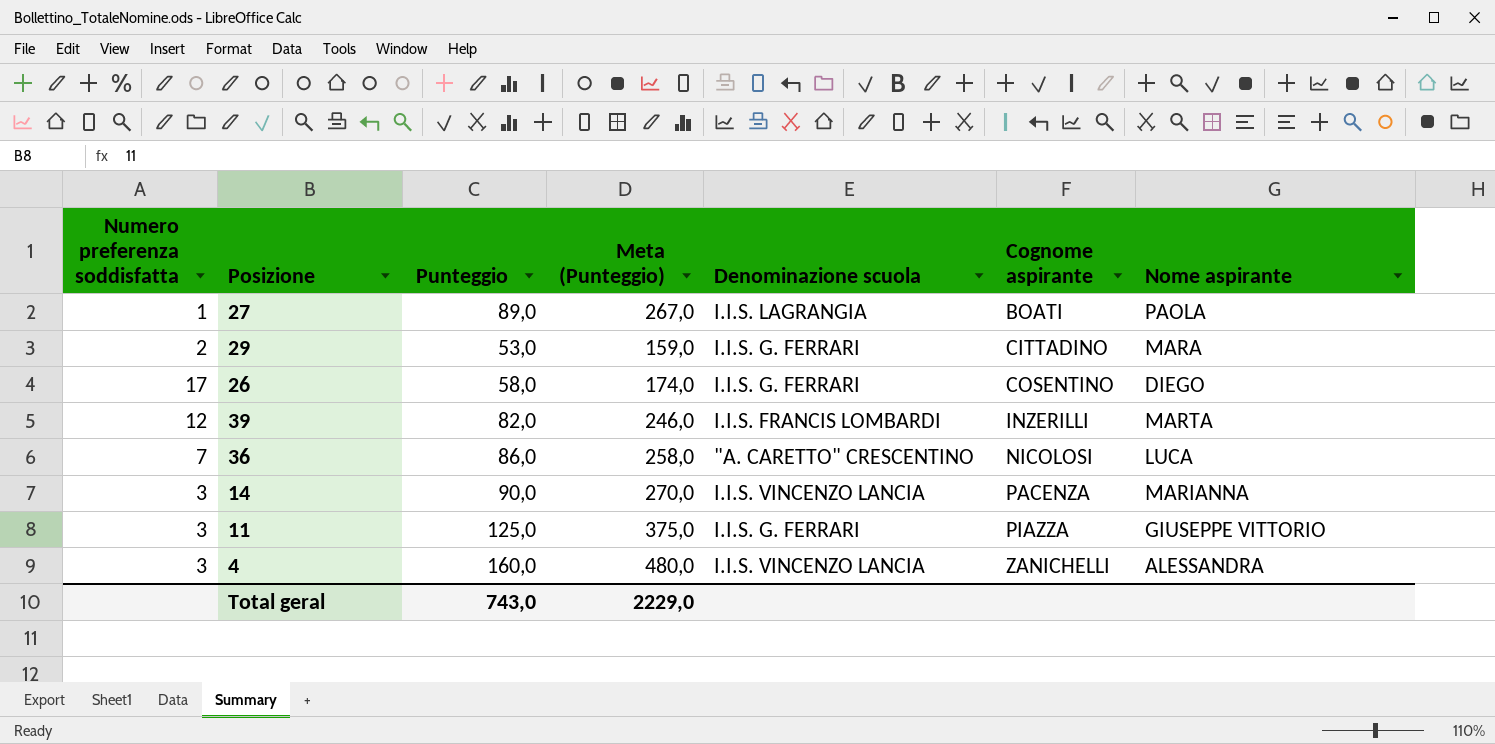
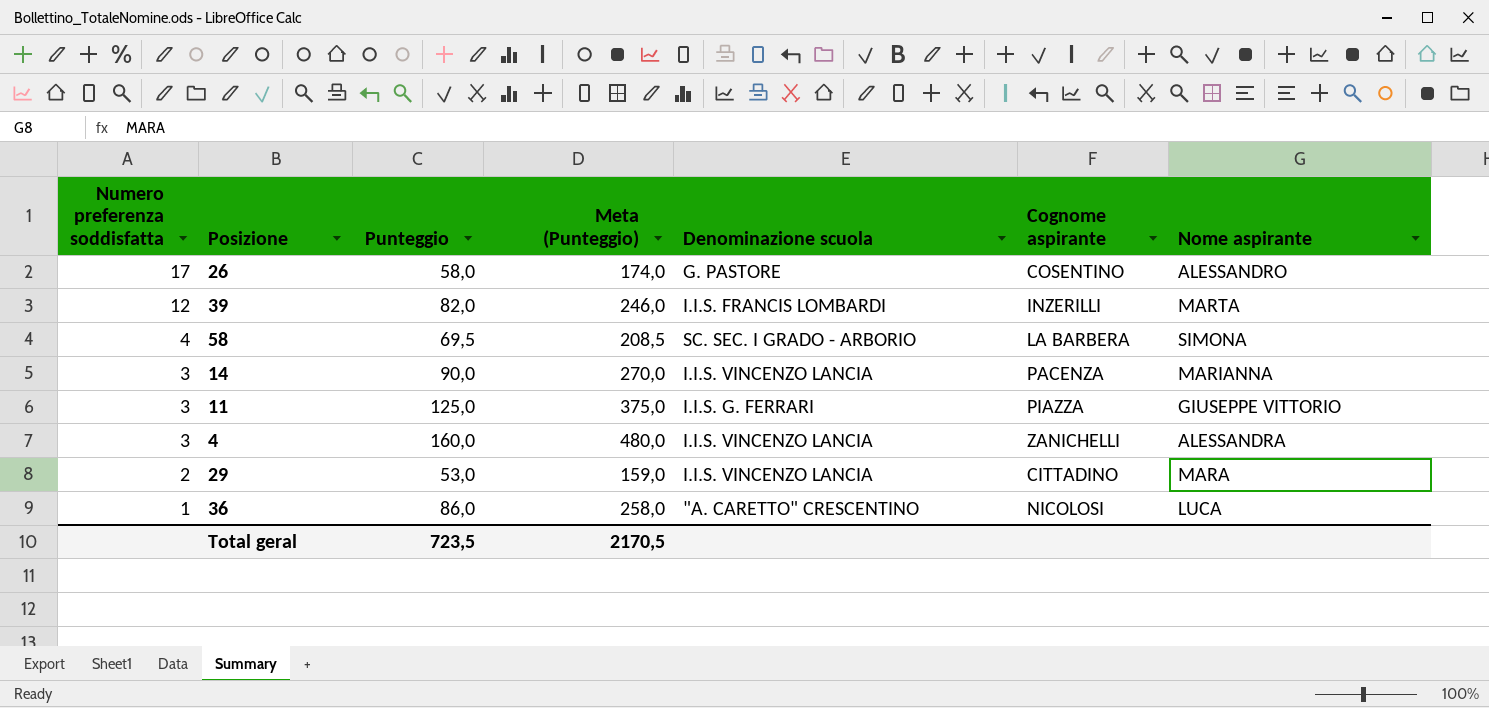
row order: Cognome aspirante ascending -> Numero preferenza soddisfatta descending
row 27: 1 | 89,0 | 267,0 | I.I.S. LAGRANGIA | BOATI | PAOLA -> none
26 | Denominazione scuola: I.I.S. G. FERRARI -> G. PASTORE
26 | Nome aspirante: DIEGO -> ALESSANDRO
row 58: none -> 4 | 69,5 | 208,5 | SC. SEC. I GRADO - ARBORIO | LA BARBERA | SIMONA
29 | Denominazione scuola: I.I.S. G. FERRARI -> I.I.S. VINCENZO LANCIA
36 | Numero preferenza soddisfatta: 7 -> 1
Total geral | Punteggio: 743,0 -> 723,5
Total geral | Meta (Punteggio): 2229,0 -> 2170,5

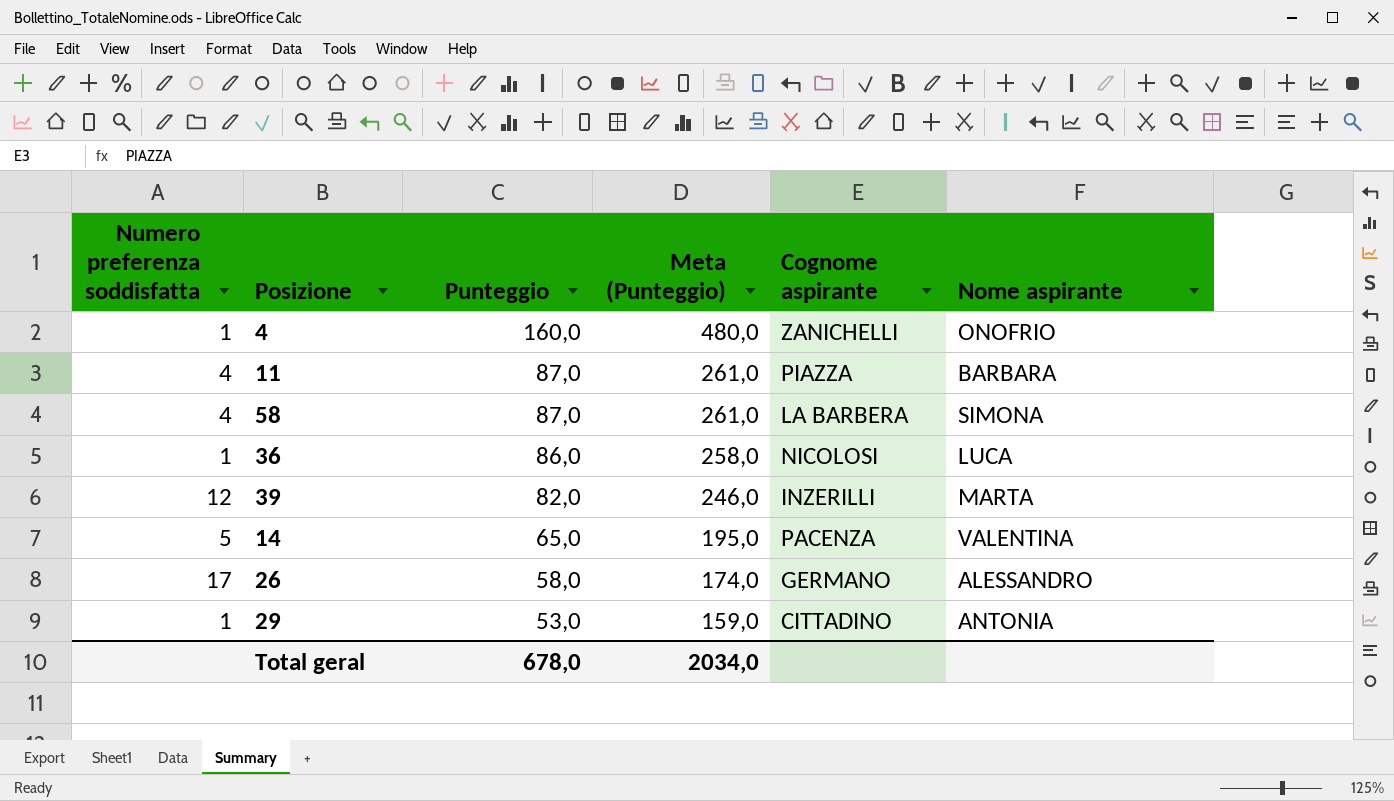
row order: Numero preferenza soddisfatta descending -> Punteggio descending
column Denominazione scuola | position: 5 -> none
4 | Numero preferenza soddisfatta: 3 -> 1
4 | Nome aspirante: ALESSANDRA -> ONOFRIO
11 | Numero preferenza soddisfatta: 3 -> 4
11 | Punteggio: 125,0 -> 87,0
11 | Meta (Punteggio): 375,0 -> 261,0
11 | Nome aspirante: GIUSEPPE VITTORIO -> BARBARA
58 | Punteggio: 69,5 -> 87,0
58 | Meta (Punteggio): 208,5 -> 261,0
14 | Numero preferenza soddisfatta: 3 -> 5
14 | Punteggio: 90,0 -> 65,0
14 | Meta (Punteggio): 270,0 -> 195,0
14 | Nome aspirante: MARIANNA -> VALENTINA
26 | Cognome aspirante: COSENTINO -> GERMANO
29 | Numero preferenza soddisfatta: 2 -> 1
29 | Nome aspirante: MARA -> ANTONIA
Total geral | Punteggio: 723,5 -> 678,0
Total geral | Meta (Punteggio): 2170,5 -> 2034,0

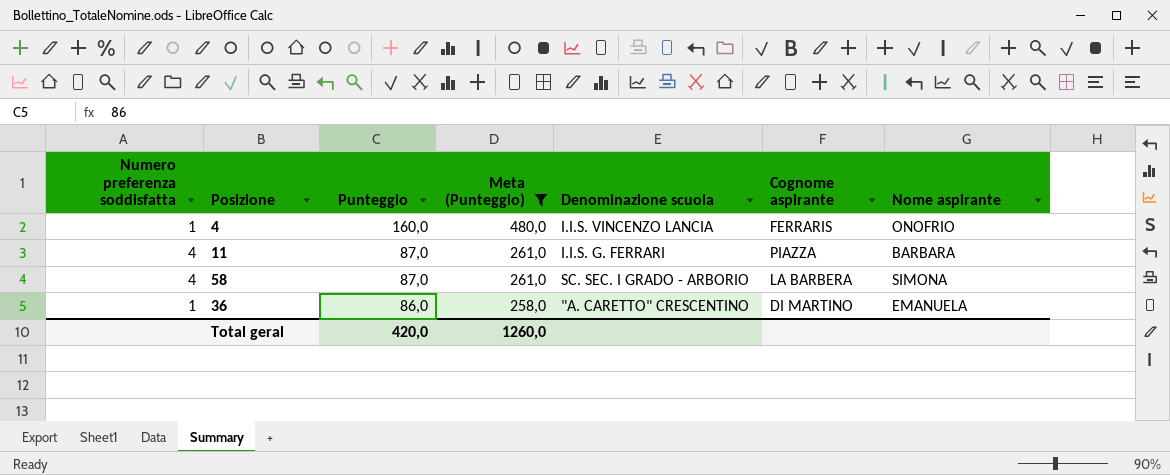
filter: none -> Meta (Punteggio) >= 258,0
column Denominazione scuola | position: none -> 5
4 | Cognome aspirante: ZANICHELLI -> FERRARIS
36 | Cognome aspirante: NICOLOSI -> DI MARTINO
36 | Nome aspirante: LUCA -> EMANUELA
Total geral | Punteggio: 678,0 -> 420,0
Total geral | Meta (Punteggio): 2034,0 -> 1260,0

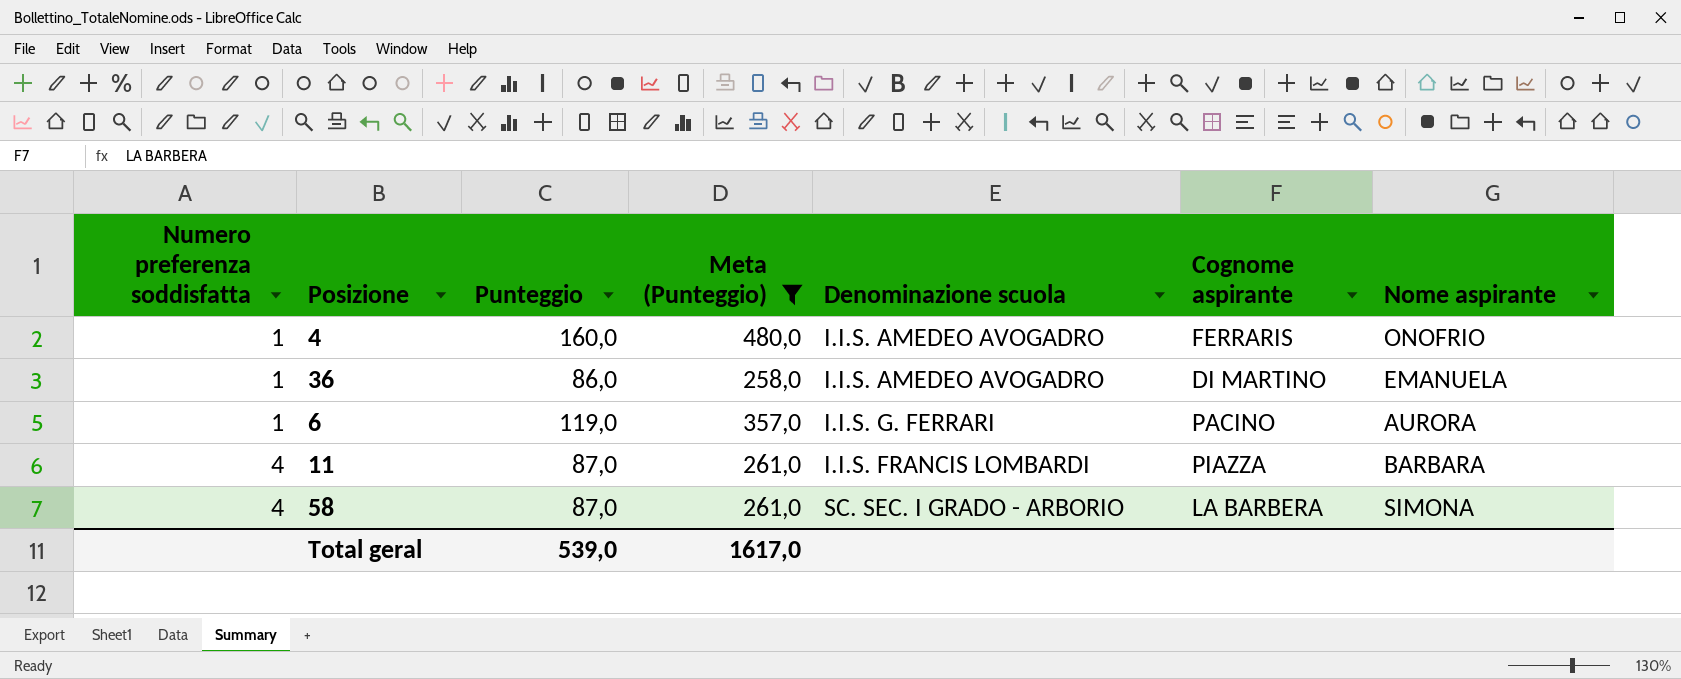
row order: Punteggio descending -> Numero preferenza soddisfatta ascending
4 | Denominazione scuola: I.I.S. VINCENZO LANCIA -> I.I.S. AMEDEO AVOGADRO
36 | Denominazione scuola: "A. CARETTO" CRESCENTINO -> I.I.S. AMEDEO AVOGADRO
row 6: none -> 1 | 119,0 | 357,0 | I.I.S. G. FERRARI | PACINO | AURORA
11 | Denominazione scuola: I.I.S. G. FERRARI -> I.I.S. FRANCIS LOMBARDI
Total geral | Punteggio: 420,0 -> 539,0
Total geral | Meta (Punteggio): 1260,0 -> 1617,0

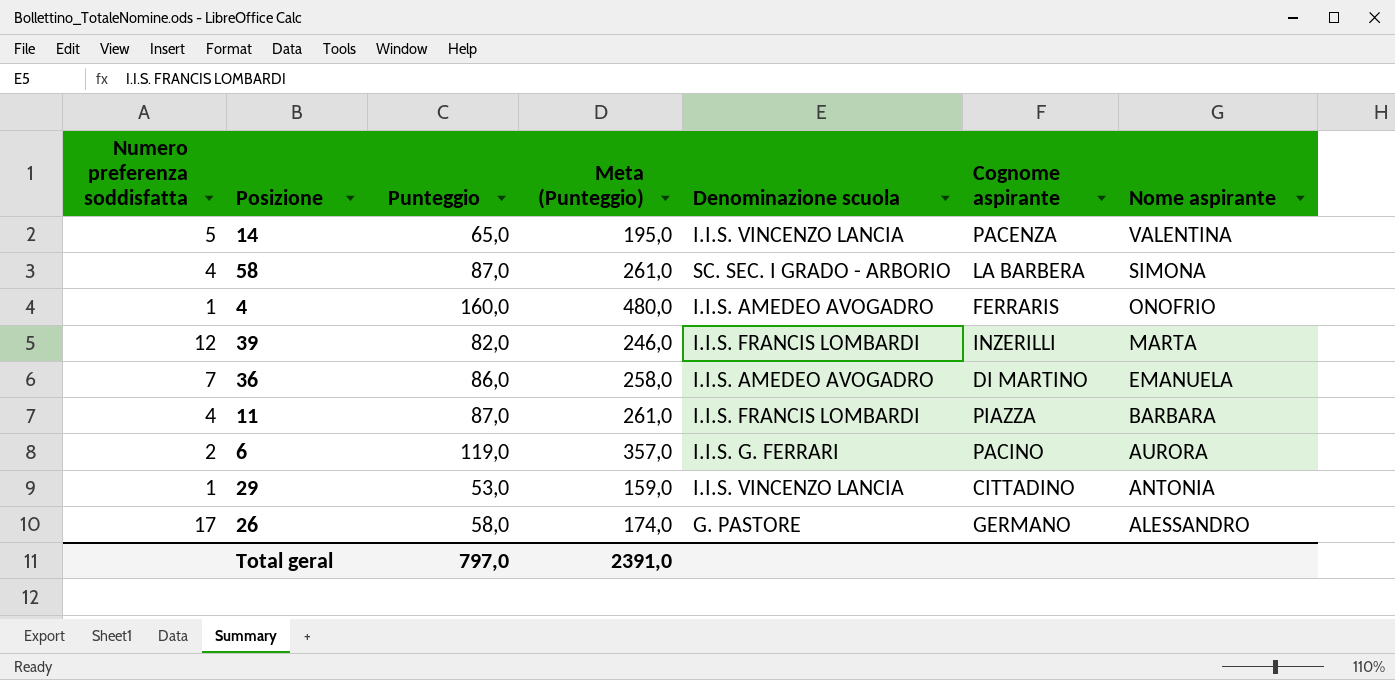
filter: Meta (Punteggio) >= 258,0 -> none
row order: Numero preferenza soddisfatta ascending -> Nome aspirante descending
36 | Numero preferenza soddisfatta: 1 -> 7
6 | Numero preferenza soddisfatta: 1 -> 2
Total geral | Punteggio: 539,0 -> 797,0
Total geral | Meta (Punteggio): 1617,0 -> 2391,0

